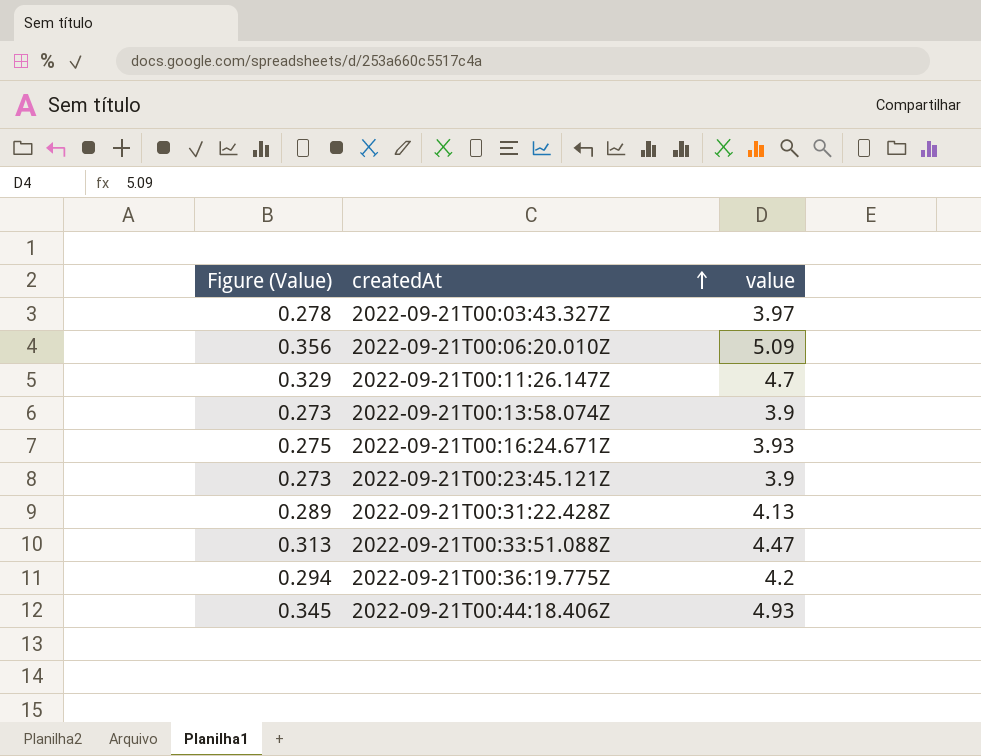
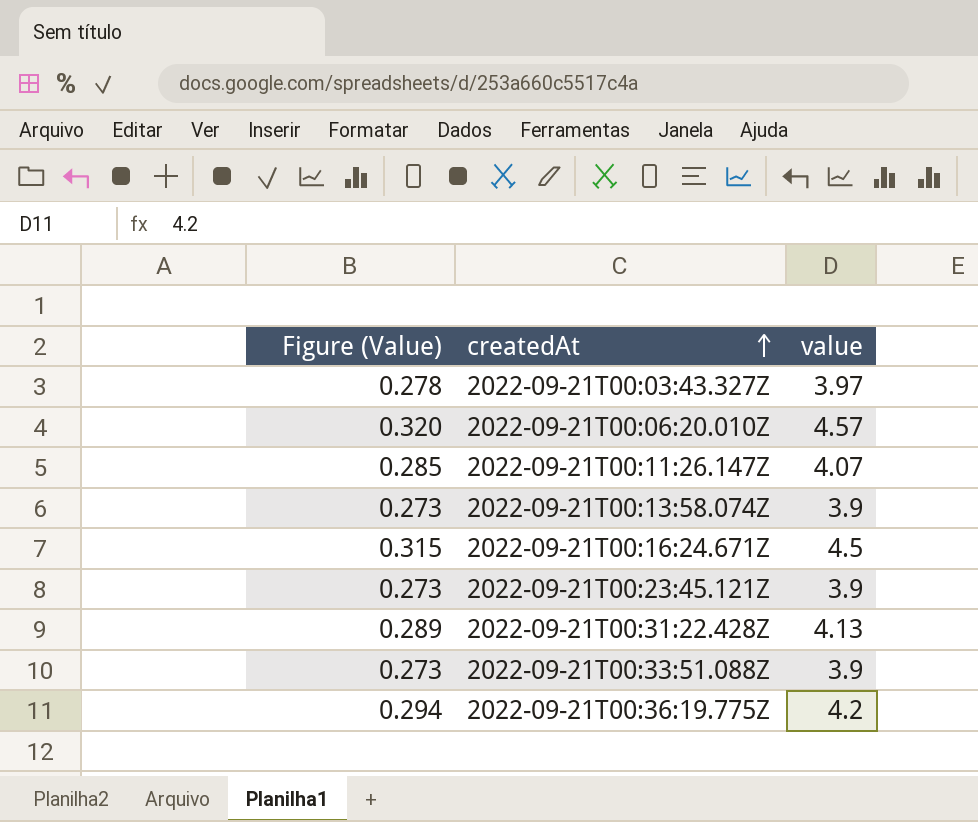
row 2022-09-21T00:44:18.406Z: 0.345 | 4.93 -> none
2022-09-21T00:06:20.010Z | Figure (Value): 0.356 -> 0.320
2022-09-21T00:06:20.010Z | value: 5.09 -> 4.57
2022-09-21T00:11:26.147Z | Figure (Value): 0.329 -> 0.285
2022-09-21T00:11:26.147Z | value: 4.7 -> 4.07
2022-09-21T00:16:24.671Z | Figure (Value): 0.275 -> 0.315
2022-09-21T00:16:24.671Z | value: 3.93 -> 4.5
2022-09-21T00:33:51.088Z | Figure (Value): 0.313 -> 0.273
2022-09-21T00:33:51.088Z | value: 4.47 -> 3.9

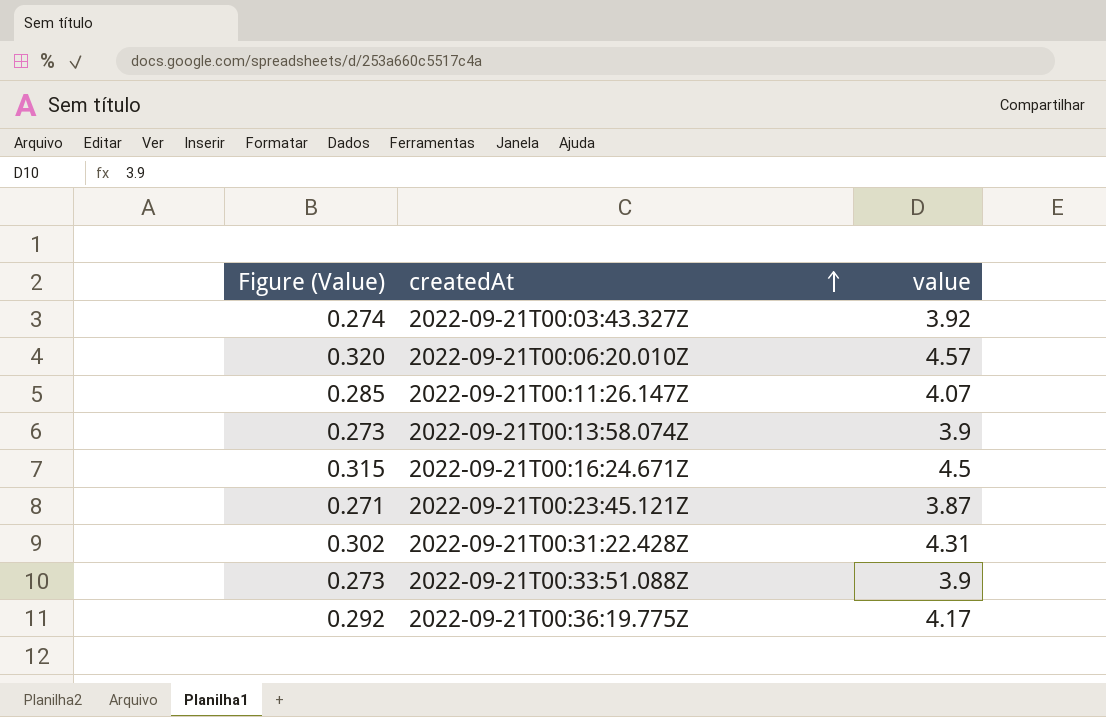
2022-09-21T00:03:43.327Z | Figure (Value): 0.278 -> 0.274
2022-09-21T00:03:43.327Z | value: 3.97 -> 3.92
2022-09-21T00:23:45.121Z | Figure (Value): 0.273 -> 0.271
2022-09-21T00:23:45.121Z | value: 3.9 -> 3.87
2022-09-21T00:31:22.428Z | Figure (Value): 0.289 -> 0.302
2022-09-21T00:31:22.428Z | value: 4.13 -> 4.31
2022-09-21T00:36:19.775Z | Figure (Value): 0.294 -> 0.292
2022-09-21T00:36:19.775Z | value: 4.2 -> 4.17

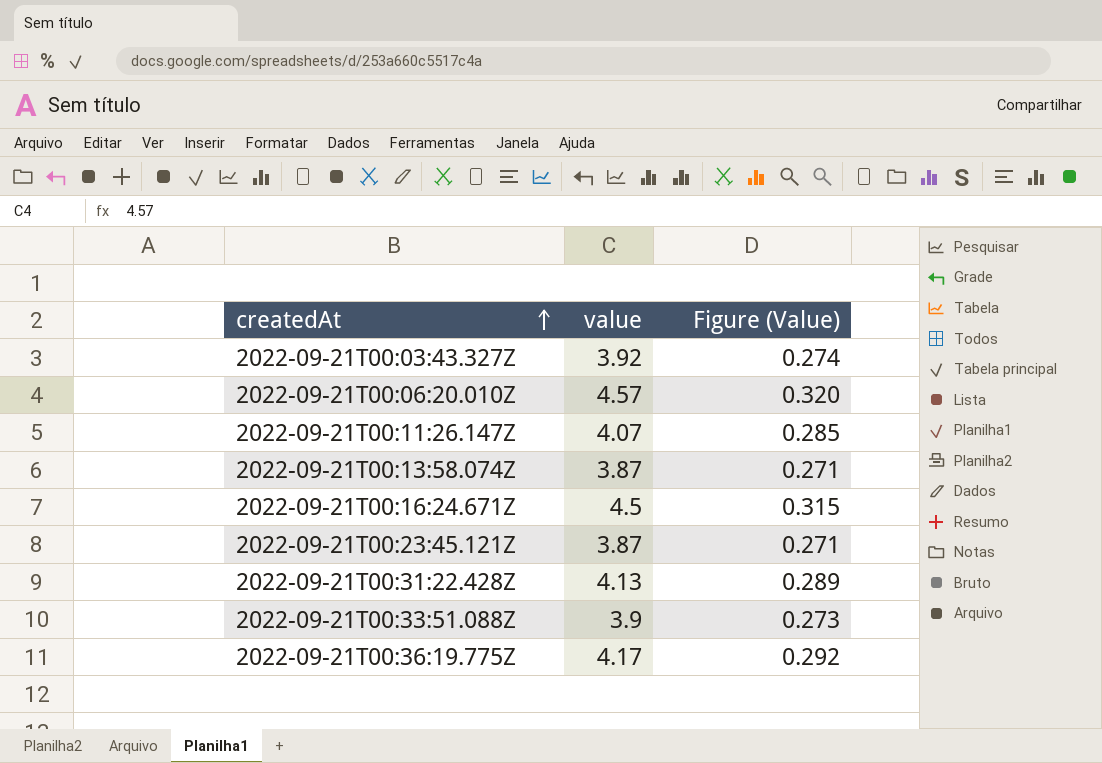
column Figure (Value) | position: 1 -> 3
2022-09-21T00:13:58.074Z | value: 3.9 -> 3.87
2022-09-21T00:13:58.074Z | Figure (Value): 0.273 -> 0.271
2022-09-21T00:31:22.428Z | value: 4.31 -> 4.13
2022-09-21T00:31:22.428Z | Figure (Value): 0.302 -> 0.289

